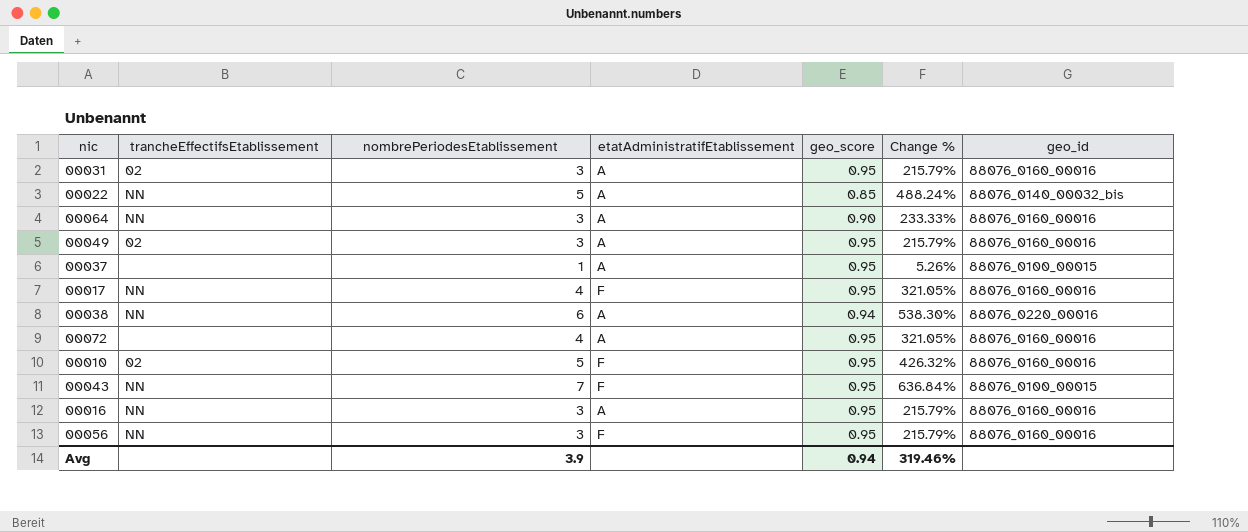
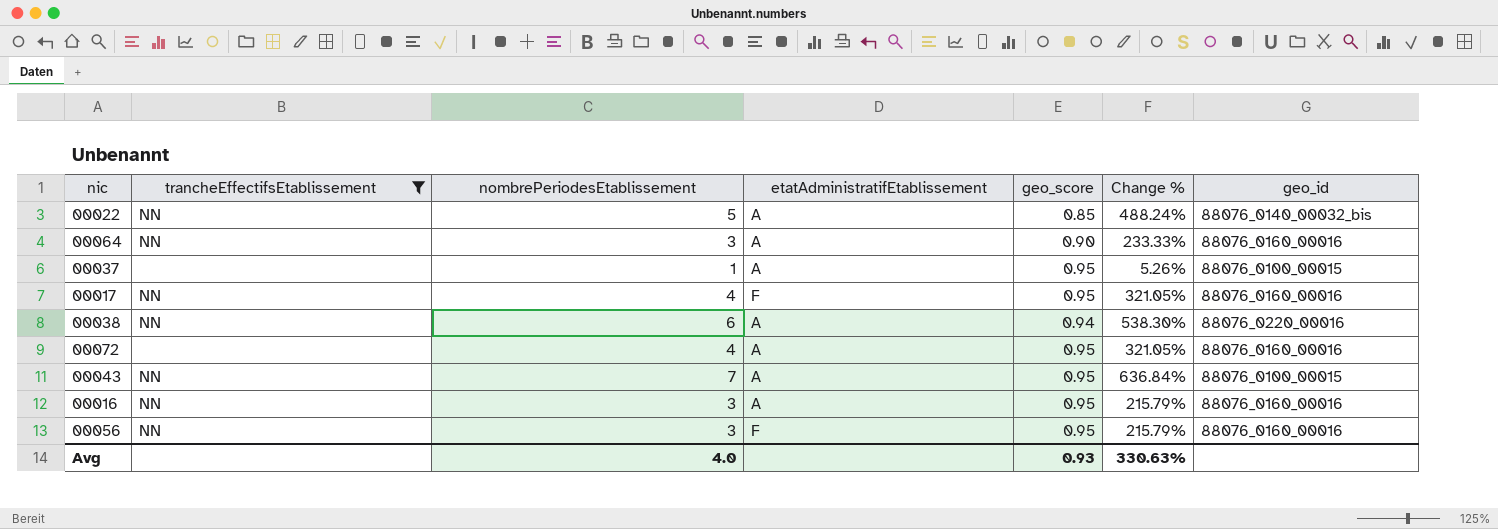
filter: none -> trancheEffectifsEtablissement != 02
00043 | etatAdministratifEtablissement: F -> A
Avg | nombrePeriodesEtablissement: 3.9 -> 4.0
Avg | geo_score: 0.94 -> 0.93
Avg | Change %: 319.46% -> 330.63%

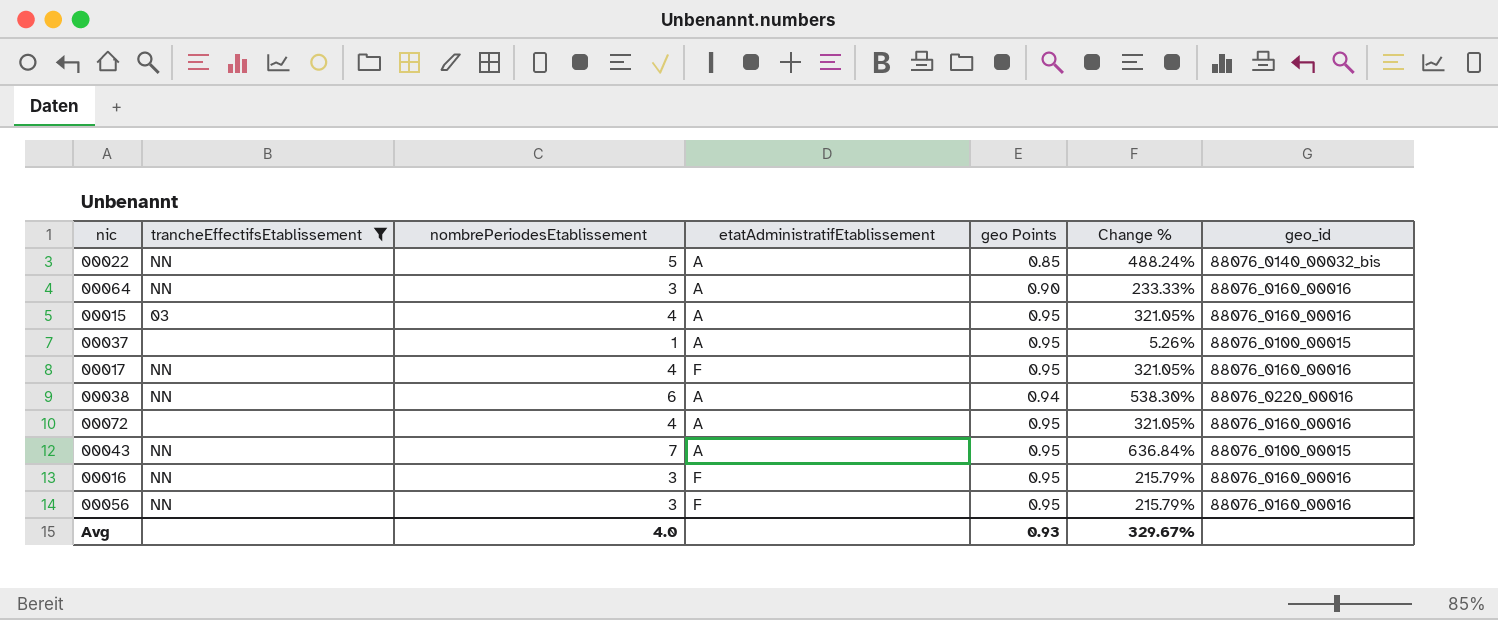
column name: geo_score -> geo Points
row 00015: none -> 03 | 4 | A | 0.95 | 321.05% | 88076_0160_00016
00016 | etatAdministratifEtablissement: A -> F
Avg | Change %: 330.63% -> 329.67%

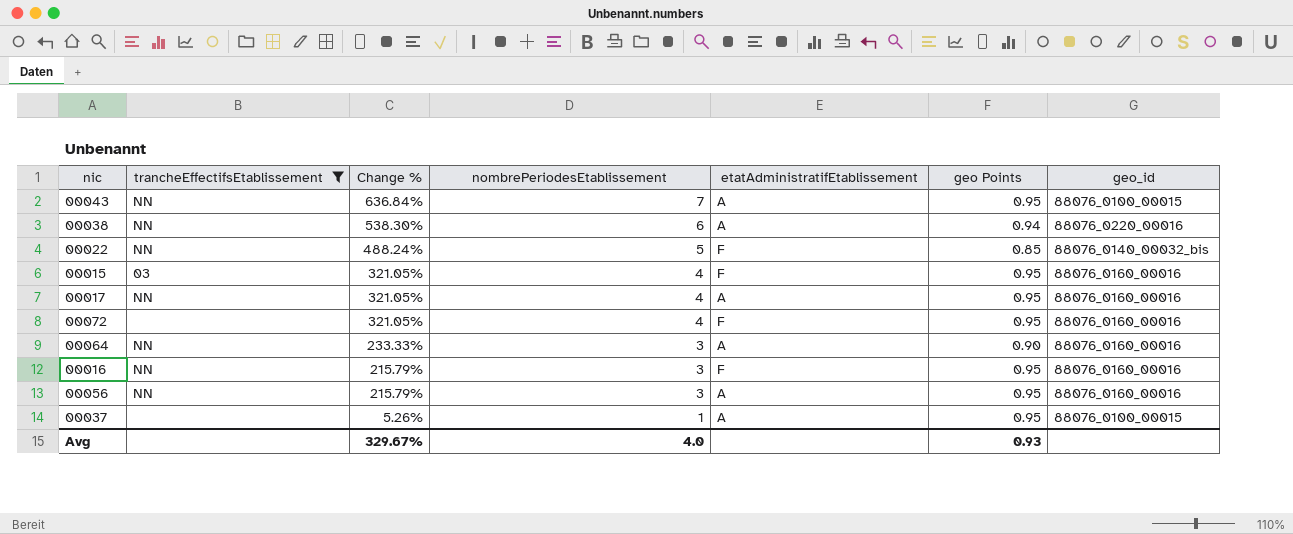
row order: none -> Change % descending
column Change % | position: 6 -> 3
00022 | etatAdministratifEtablissement: A -> F
00015 | etatAdministratifEtablissement: A -> F
00017 | etatAdministratifEtablissement: F -> A
00072 | etatAdministratifEtablissement: A -> F
00056 | etatAdministratifEtablissement: F -> A

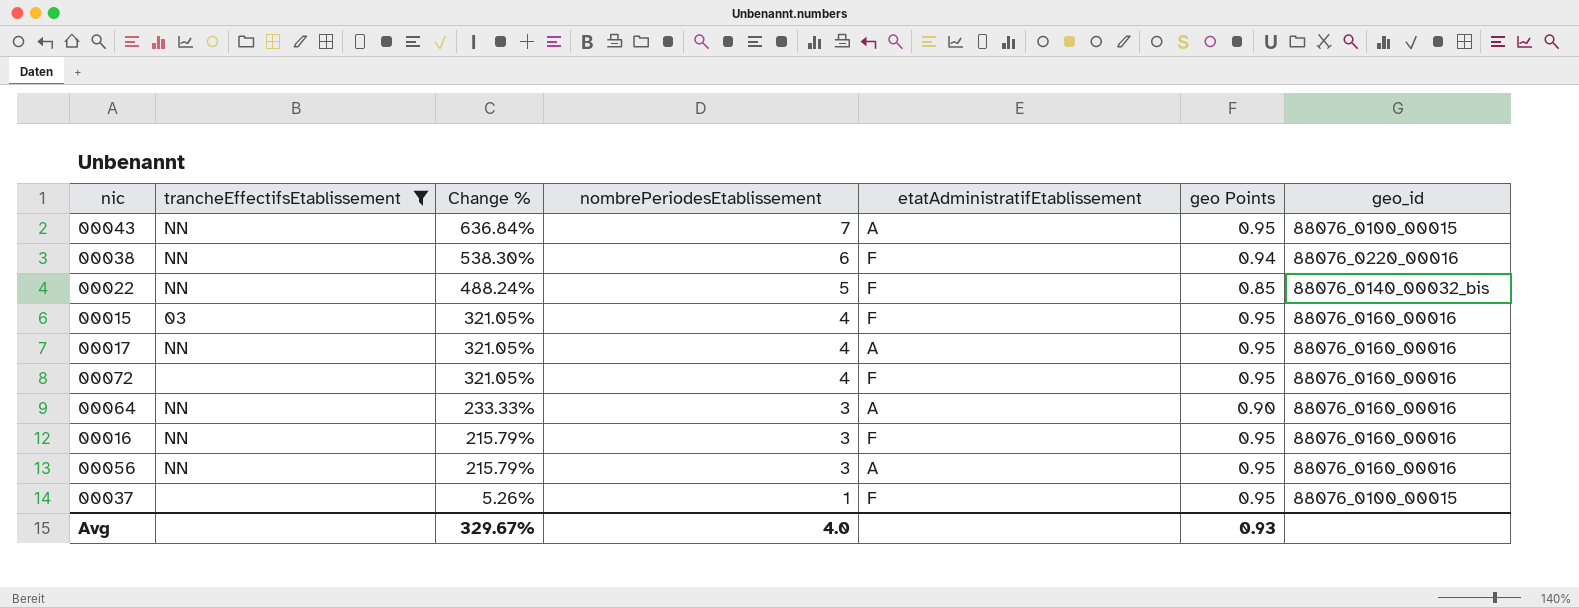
00038 | etatAdministratifEtablissement: A -> F
00037 | etatAdministratifEtablissement: A -> F

